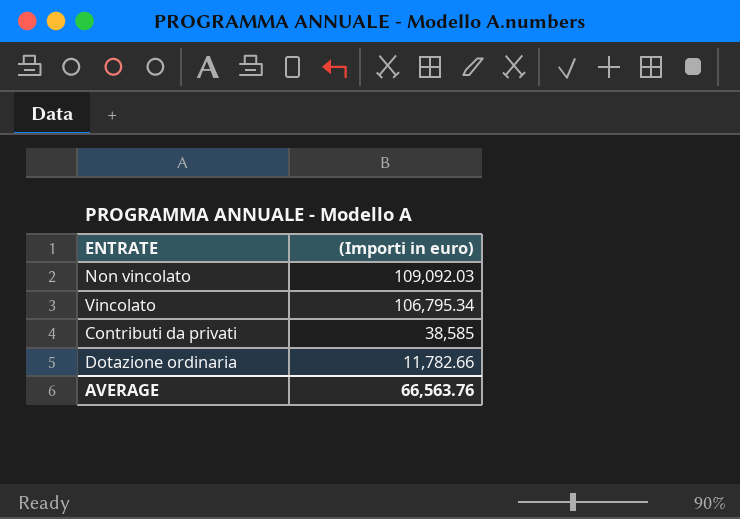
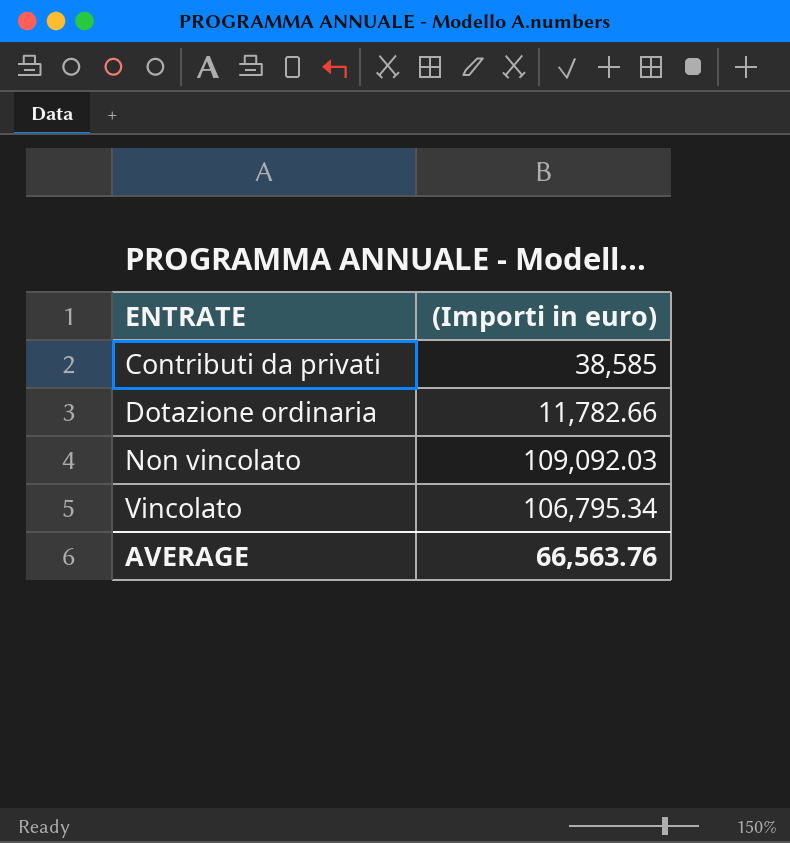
row order: (Importi in euro) descending -> ENTRATE ascending

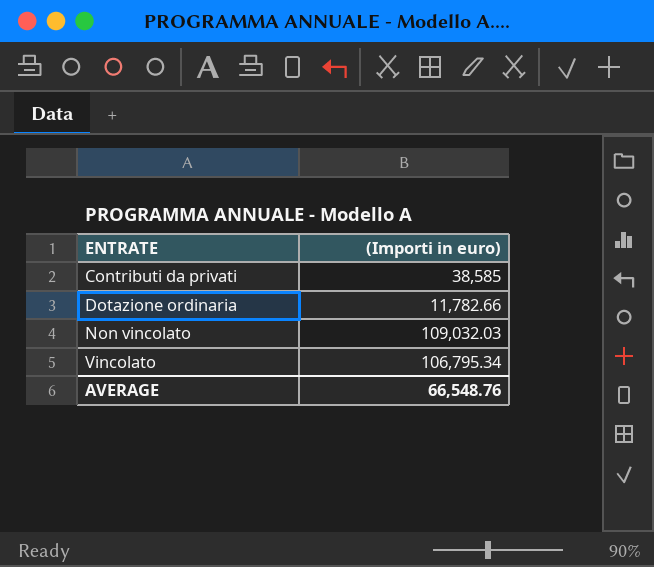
Non vincolato | (Importi in euro): 109,092.03 -> 109,032.03
AVERAGE | (Importi in euro): 66,563.76 -> 66,548.76

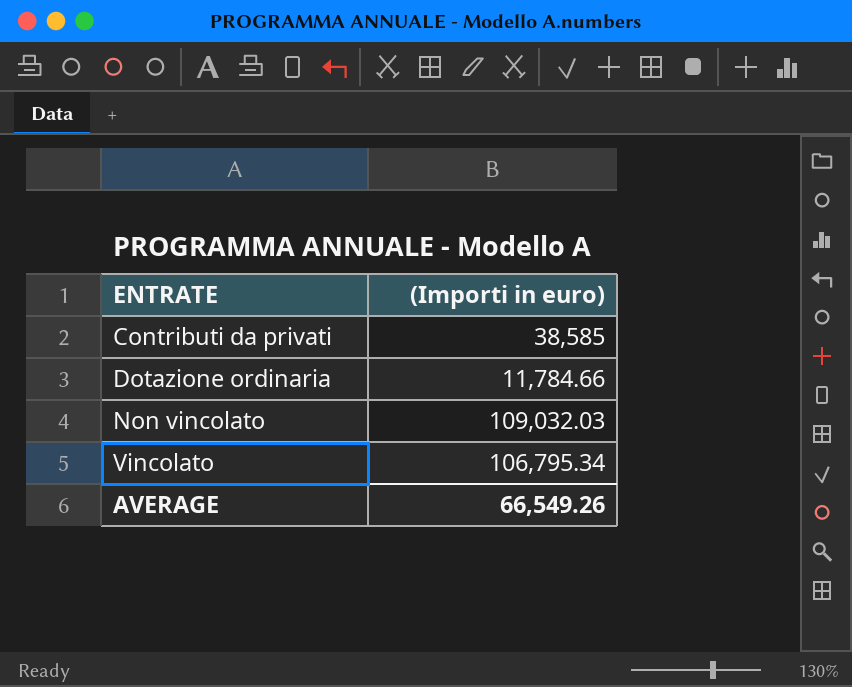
Dotazione ordinaria | (Importi in euro): 11,782.66 -> 11,784.66
AVERAGE | (Importi in euro): 66,548.76 -> 66,549.26

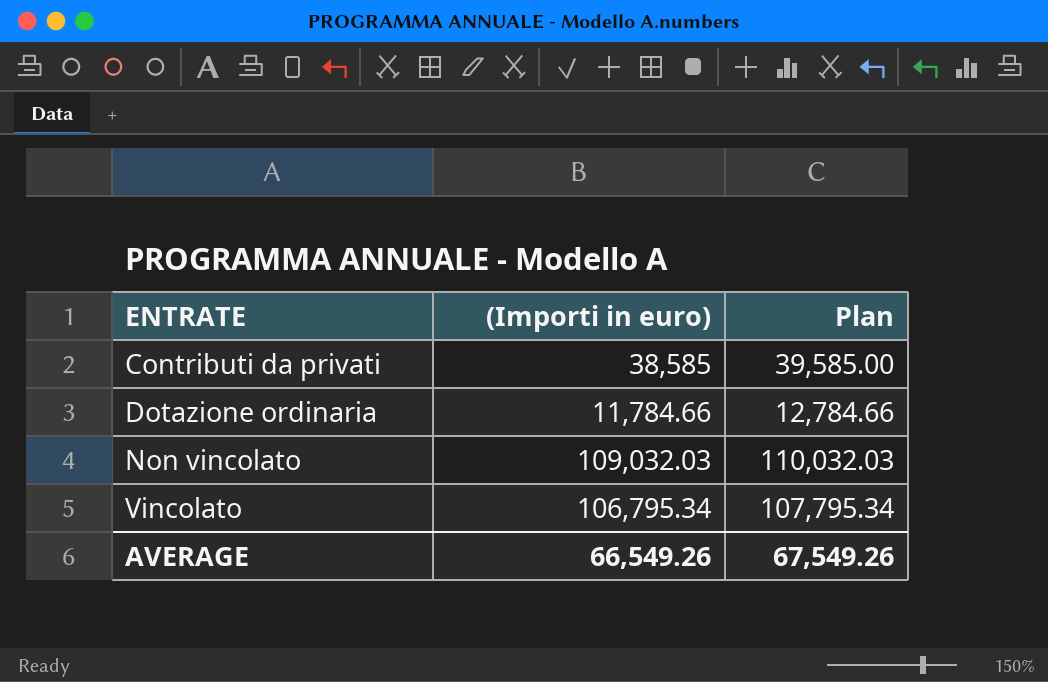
column Plan | formula: none -> [(Importi in euro)] + 1000

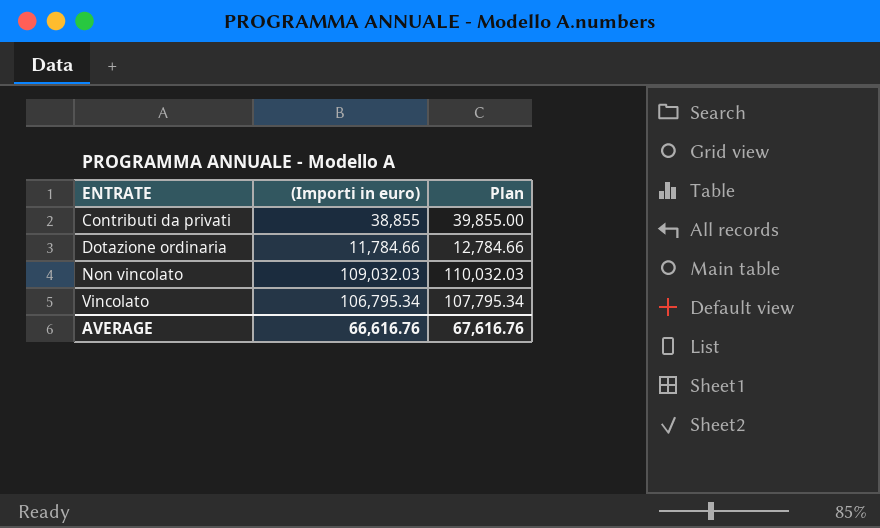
Contributi da privati | (Importi in euro): 38,585 -> 38,855
Contributi da privati | Plan: 39,585.00 -> 39,855.00
AVERAGE | (Importi in euro): 66,549.26 -> 66,616.76
AVERAGE | Plan: 67,549.26 -> 67,616.76

